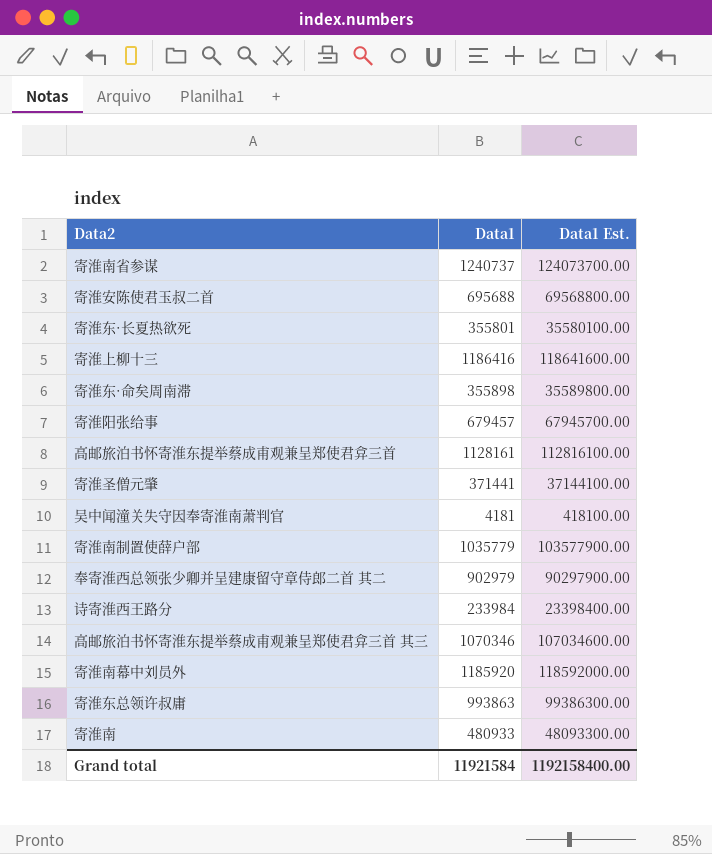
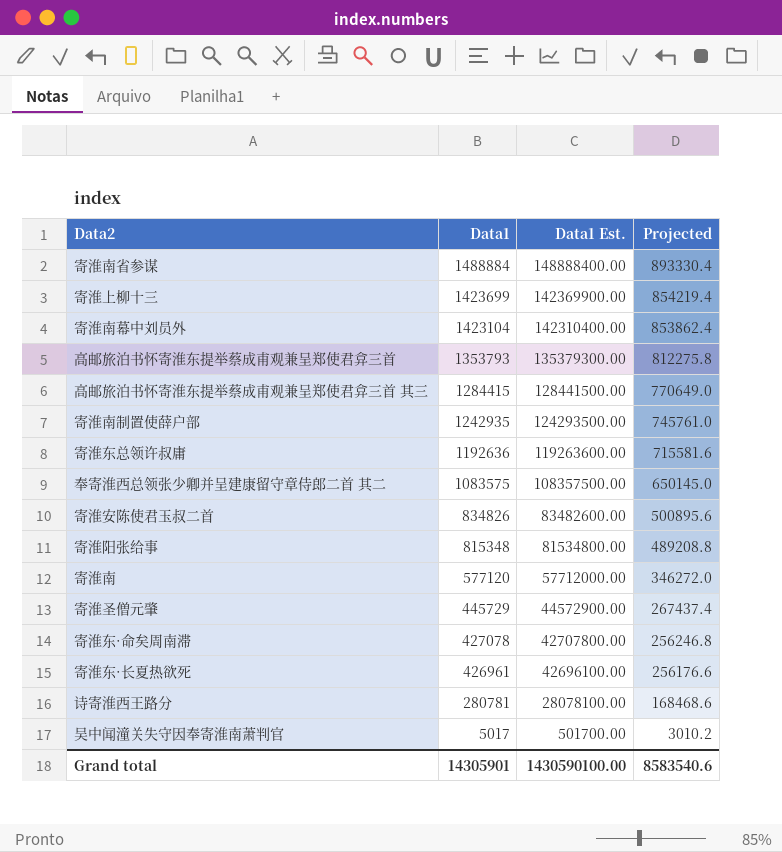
row order: none -> Data1 descending
column Projected | formula: none -> [Data1] * 0.6
寄淮南省参谋 | Data1: 1240737 -> 1488884
寄淮南省参谋 | Data1 Est.: 124073700.00 -> 148888400.00
寄淮上柳十三 | Data1: 1186416 -> 1423699
寄淮上柳十三 | Data1 Est.: 118641600.00 -> 142369900.00
寄淮南幕中刘员外 | Data1: 1185920 -> 1423104
寄淮南幕中刘员外 | Data1 Est.: 118592000.00 -> 142310400.00
高邮旅泊书怀寄淮东提举蔡成甫观兼呈郑使君弇三首 | Data1: 1128161 -> 1353793
高邮旅泊书怀寄淮东提举蔡成甫观兼呈郑使君弇三首 | Data1 Est.: 112816100.00 -> 135379300.00
高邮旅泊书怀寄淮东提举蔡成甫观兼呈郑使君弇三首 其三 | Data1: 1070346 -> 1284415
高邮旅泊书怀寄淮东提举蔡成甫观兼呈郑使君弇三首 其三 | Data1 Est.: 107034600.00 -> 128441500.00
寄淮南制置使薛户部 | Data1: 1035779 -> 1242935
寄淮南制置使薛户部 | Data1 Est.: 103577900.00 -> 124293500.00
寄淮东总领许叔庸 | Data1: 993863 -> 1192636
寄淮东总领许叔庸 | Data1 Est.: 99386300.00 -> 119263600.00
奉寄淮西总领张少卿并呈建康留守章侍郎二首 其二 | Data1: 902979 -> 1083575
奉寄淮西总领张少卿并呈建康留守章侍郎二首 其二 | Data1 Est.: 90297900.00 -> 108357500.00
寄淮安陈使君玉叔二首 | Data1: 695688 -> 834826
寄淮安陈使君玉叔二首 | Data1 Est.: 69568800.00 -> 83482600.00
寄淮阳张给事 | Data1: 679457 -> 815348
寄淮阳张给事 | Data1 Est.: 67945700.00 -> 81534800.00
寄淮南 | Data1: 480933 -> 577120
寄淮南 | Data1 Est.: 48093300.00 -> 57712000.00
寄淮圣僧元肇 | Data1: 371441 -> 445729
寄淮圣僧元肇 | Data1 Est.: 37144100.00 -> 44572900.00
寄淮东·命矣周南滞 | Data1: 355898 -> 427078
寄淮东·命矣周南滞 | Data1 Est.: 35589800.00 -> 42707800.00
寄淮东·长夏热欲死 | Data1: 355801 -> 426961
寄淮东·长夏热欲死 | Data1 Est.: 35580100.00 -> 42696100.00
诗寄淮西王路分 | Data1: 233984 -> 280781
诗寄淮西王路分 | Data1 Est.: 23398400.00 -> 28078100.00
吴中闻潼关失守因奉寄淮南萧判官 | Data1: 4181 -> 5017
吴中闻潼关失守因奉寄淮南萧判官 | Data1 Est.: 418100.00 -> 501700.00
Grand total | Data1: 11921584 -> 14305901
Grand total | Data1 Est.: 1192158400.00 -> 1430590100.00

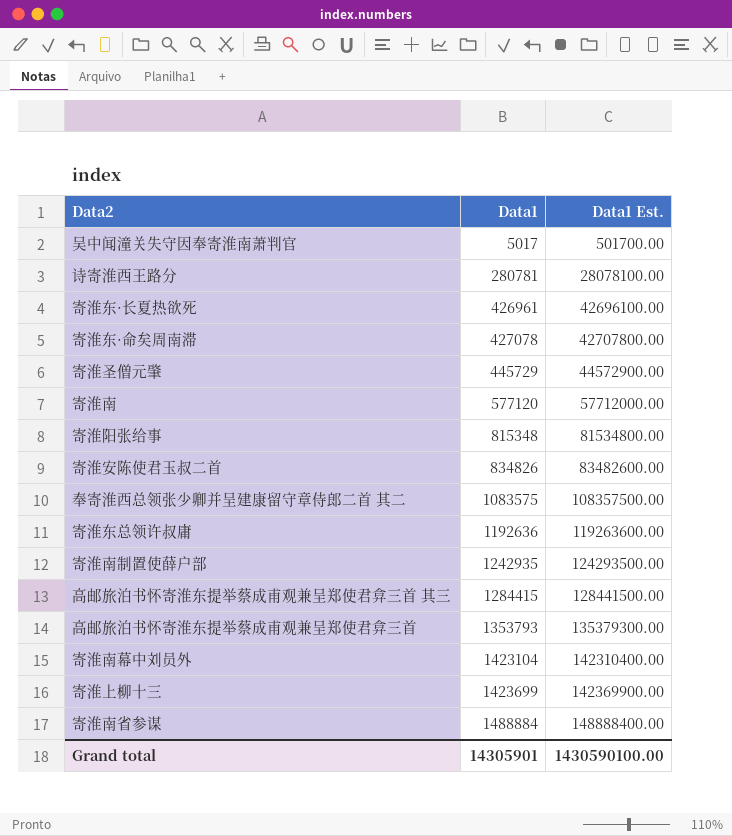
row order: Data1 descending -> Data1 ascending
column Projected | formula: [Data1] * 0.6 -> none

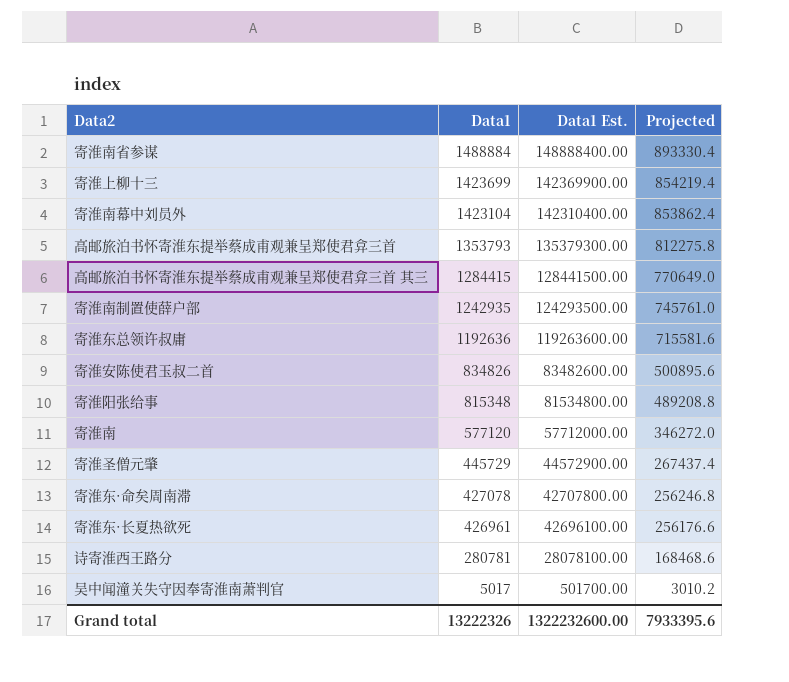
row order: Data1 ascending -> Data1 descending
column Projected | formula: none -> [Data1] * 0.6
row 奉寄淮西总领张少卿并呈建康留守章侍郎二首 其二: 1083575 | 108357500.00 -> none
Grand total | Data1: 14305901 -> 13222326
Grand total | Data1 Est.: 1430590100.00 -> 1322232600.00

